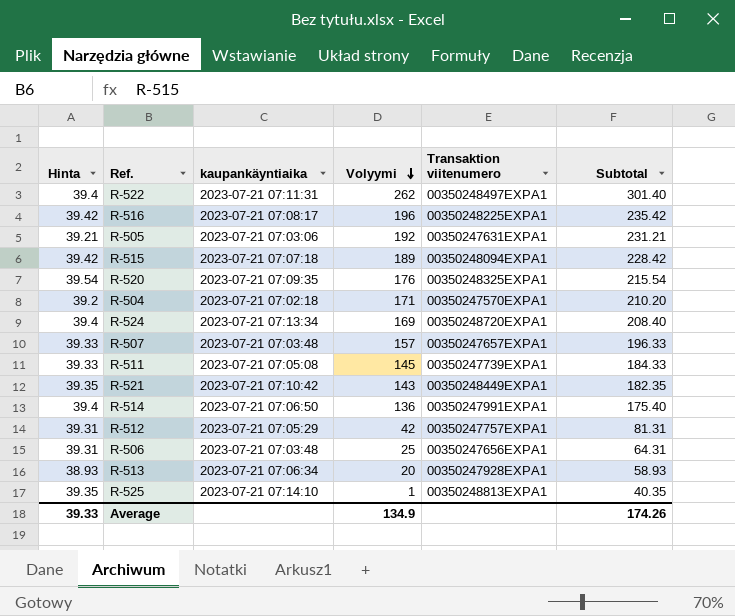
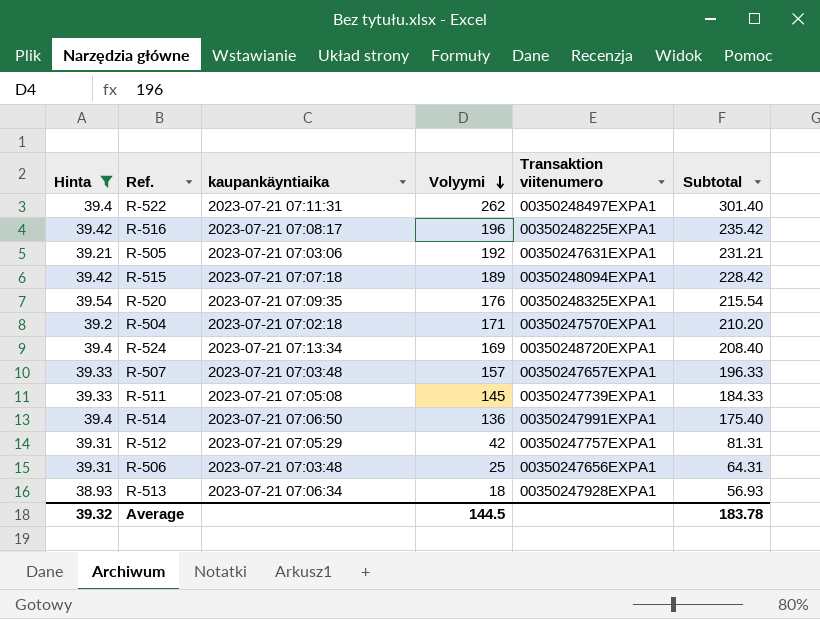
filter: none -> Hinta != 39.35
R-513 | Volyymi: 20 -> 18
R-513 | Subtotal: 58.93 -> 56.93
Average | Hinta: 39.33 -> 39.32
Average | Volyymi: 134.9 -> 144.5
Average | Subtotal: 174.26 -> 183.78

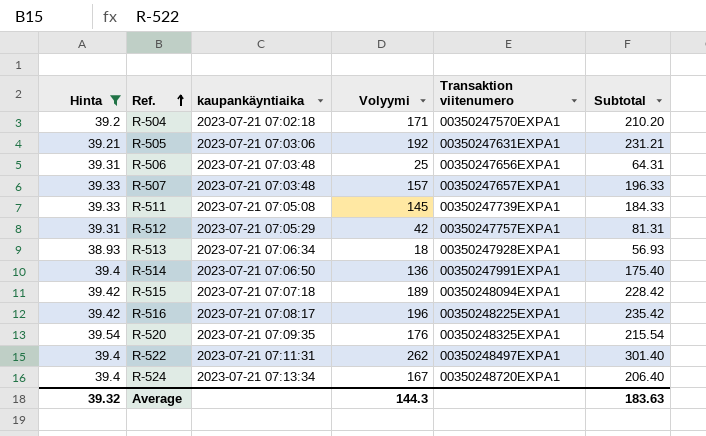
row order: Volyymi descending -> Ref. ascending
R-524 | Volyymi: 169 -> 167
R-524 | Subtotal: 208.40 -> 206.40
Average | Volyymi: 144.5 -> 144.3
Average | Subtotal: 183.78 -> 183.63

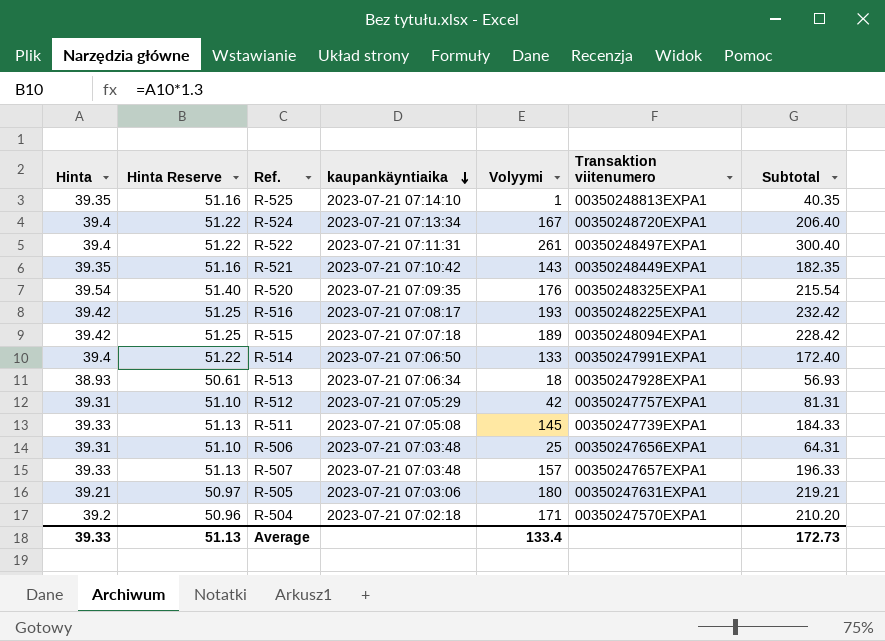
filter: Hinta != 39.35 -> none
row order: Ref. ascending -> kaupankäyntiaika descending
column Hinta Reserve | formula: none -> [Hinta] * 1.3
R-522 | Volyymi: 262 -> 261
R-522 | Subtotal: 301.40 -> 300.40
R-516 | Volyymi: 196 -> 193
R-516 | Subtotal: 235.42 -> 232.42
R-514 | Volyymi: 136 -> 133
R-514 | Subtotal: 175.40 -> 172.40
R-505 | Volyymi: 192 -> 180
R-505 | Subtotal: 231.21 -> 219.21
Average | Hinta: 39.32 -> 39.33
Average | Volyymi: 144.3 -> 133.4
Average | Subtotal: 183.63 -> 172.73

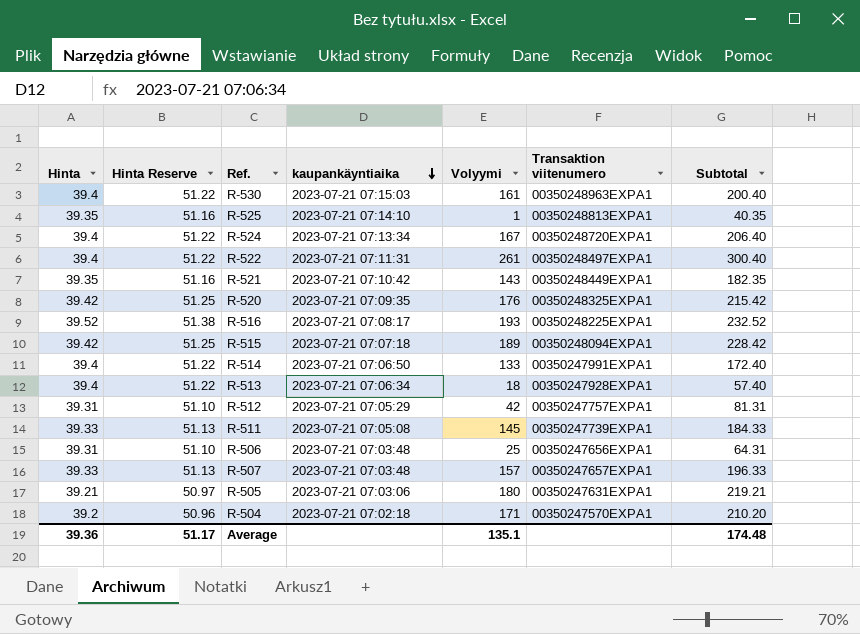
row R-530: none -> 39.4 | 51.22 | 2023-07-21 07:15:03 | 161 | 00350248963EXPA1 | 200.40
R-520 | Hinta: 39.54 -> 39.42
R-520 | Hinta Reserve: 51.40 -> 51.25
R-520 | Subtotal: 215.54 -> 215.42
R-516 | Hinta: 39.42 -> 39.52
R-516 | Hinta Reserve: 51.25 -> 51.38
R-516 | Subtotal: 232.42 -> 232.52
R-513 | Hinta: 38.93 -> 39.4
R-513 | Hinta Reserve: 50.61 -> 51.22
R-513 | Subtotal: 56.93 -> 57.40
Average | Hinta: 39.33 -> 39.36
Average | Hinta Reserve: 51.13 -> 51.17
Average | Volyymi: 133.4 -> 135.1
Average | Subtotal: 172.73 -> 174.48

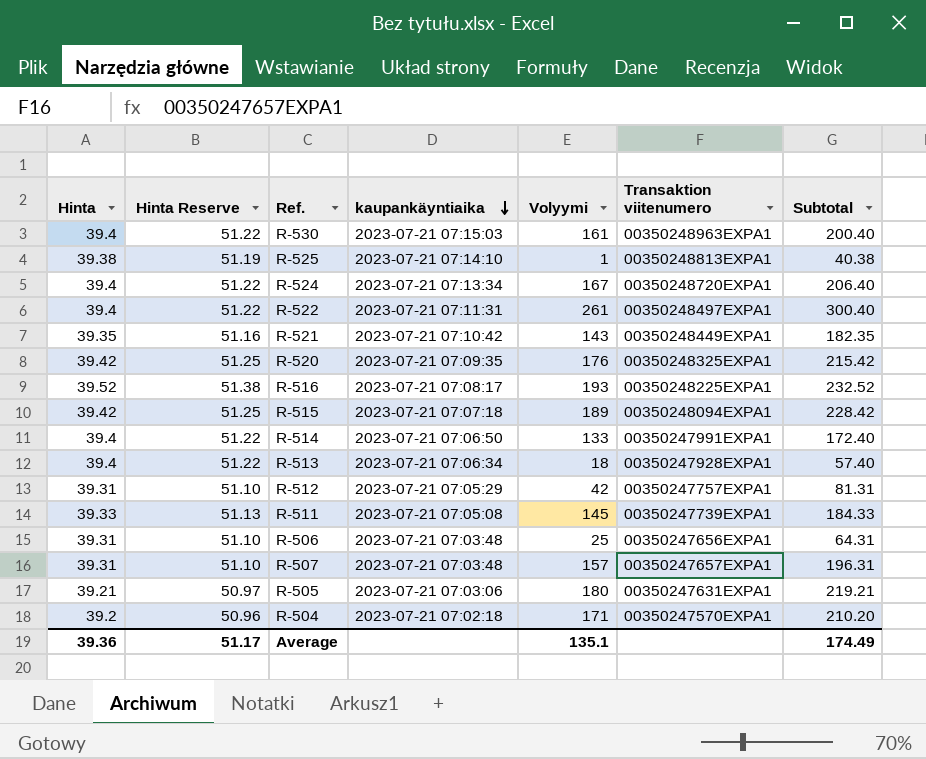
R-525 | Hinta: 39.35 -> 39.38
R-525 | Hinta Reserve: 51.16 -> 51.19
R-525 | Subtotal: 40.35 -> 40.38
R-507 | Hinta: 39.33 -> 39.31
R-507 | Hinta Reserve: 51.13 -> 51.10
R-507 | Subtotal: 196.33 -> 196.31
Average | Subtotal: 174.48 -> 174.49

